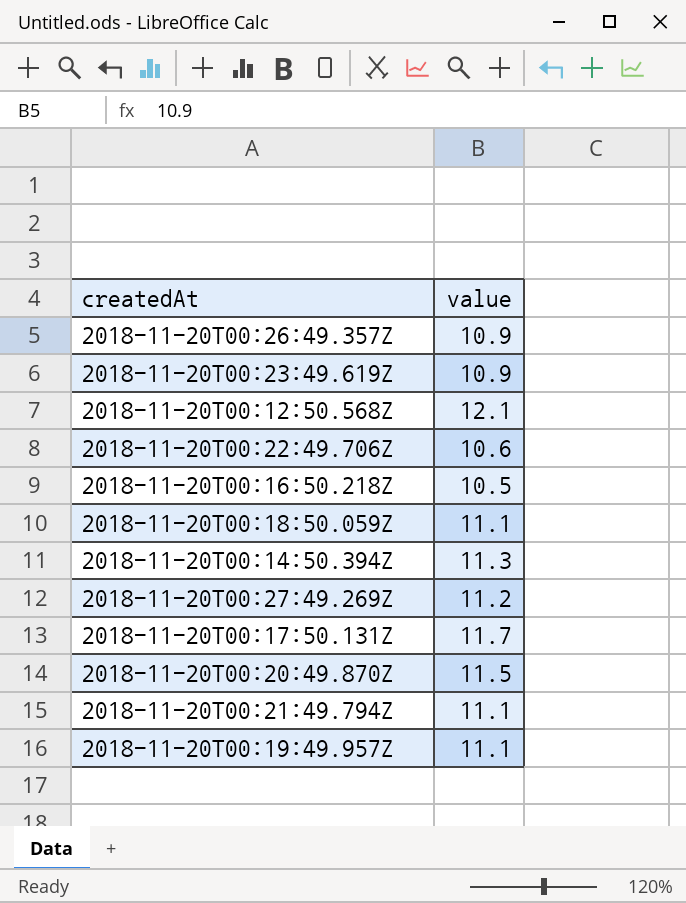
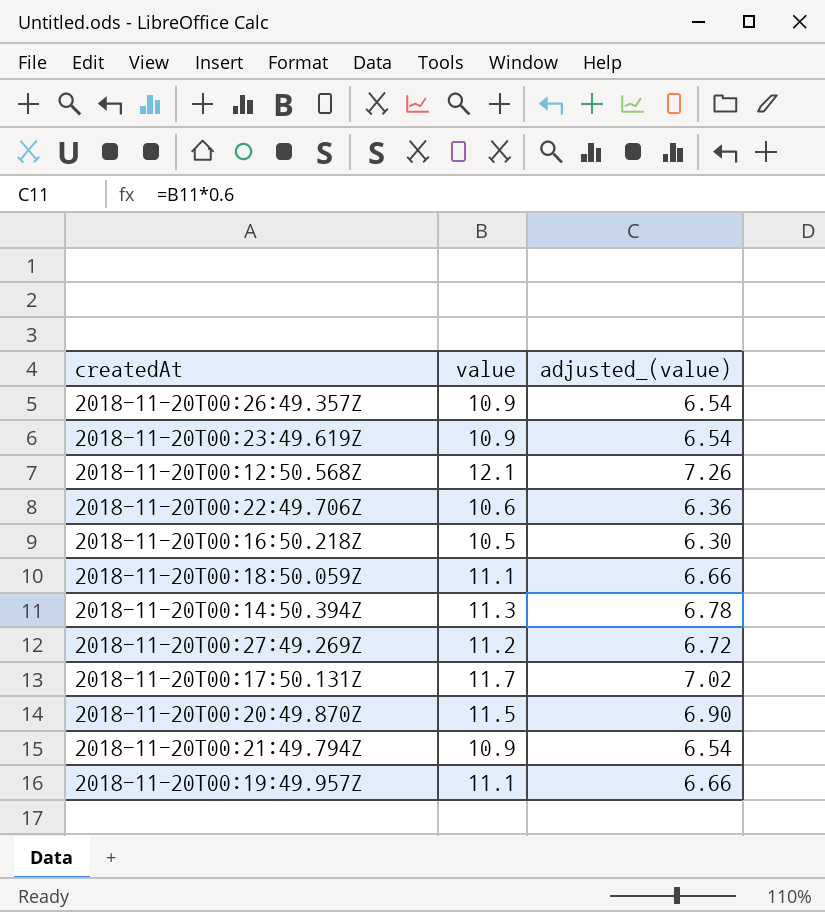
column adjusted_(value) | formula: none -> [value] * 0.6
2018-11-20T00:21:49.794Z | value: 11.1 -> 10.9

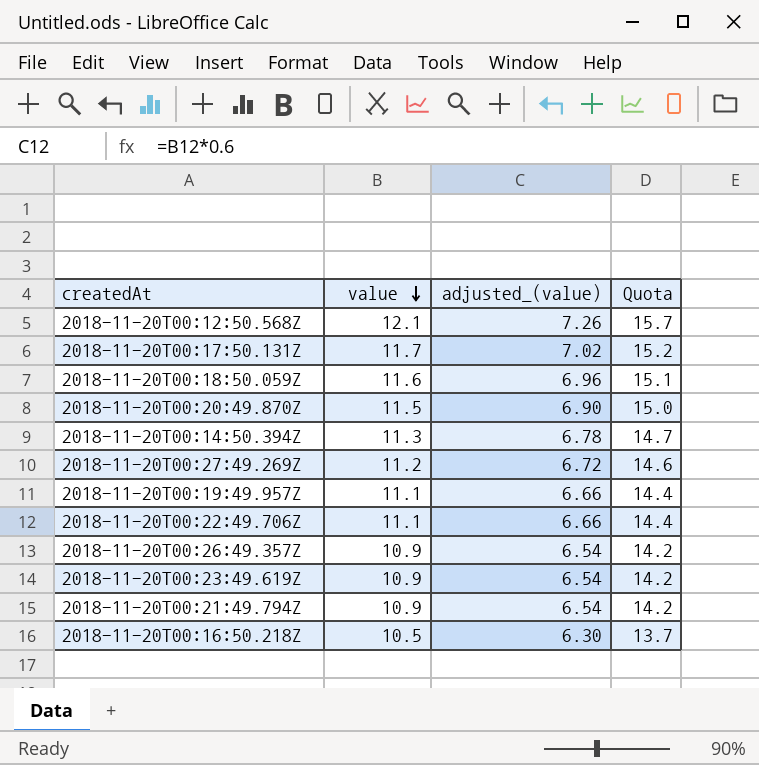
row order: none -> value descending
column Quota | formula: none -> [value] * 1.3
2018-11-20T00:18:50.059Z | value: 11.1 -> 11.6
2018-11-20T00:18:50.059Z | adjusted_(value): 6.66 -> 6.96
2018-11-20T00:22:49.706Z | value: 10.6 -> 11.1
2018-11-20T00:22:49.706Z | adjusted_(value): 6.36 -> 6.66

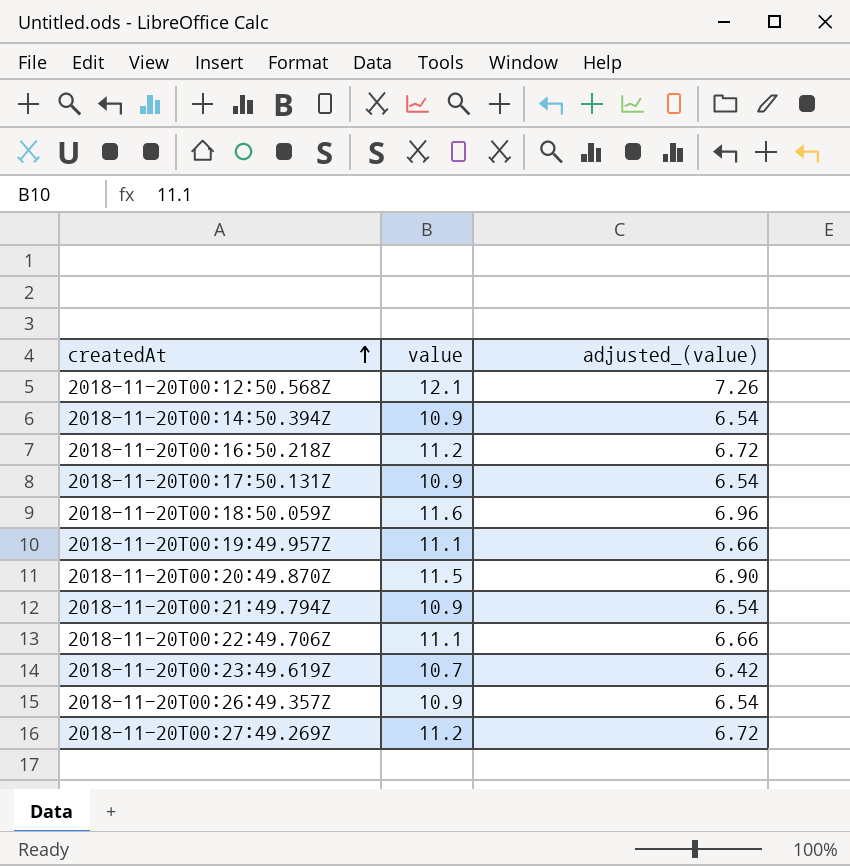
row order: value descending -> createdAt ascending
column Quota | formula: [value] * 1.3 -> none
2018-11-20T00:14:50.394Z | value: 11.3 -> 10.9
2018-11-20T00:14:50.394Z | adjusted_(value): 6.78 -> 6.54
2018-11-20T00:16:50.218Z | value: 10.5 -> 11.2
2018-11-20T00:16:50.218Z | adjusted_(value): 6.30 -> 6.72
2018-11-20T00:17:50.131Z | value: 11.7 -> 10.9
2018-11-20T00:17:50.131Z | adjusted_(value): 7.02 -> 6.54
2018-11-20T00:23:49.619Z | value: 10.9 -> 10.7
2018-11-20T00:23:49.619Z | adjusted_(value): 6.54 -> 6.42

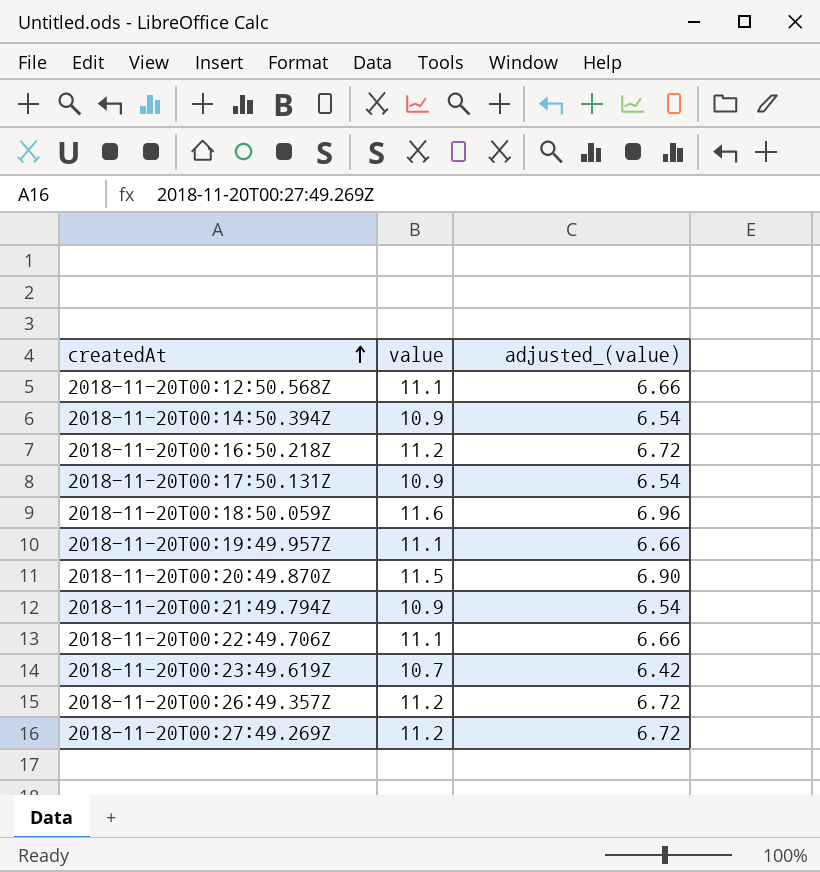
2018-11-20T00:12:50.568Z | value: 12.1 -> 11.1
2018-11-20T00:12:50.568Z | adjusted_(value): 7.26 -> 6.66
2018-11-20T00:26:49.357Z | value: 10.9 -> 11.2
2018-11-20T00:26:49.357Z | adjusted_(value): 6.54 -> 6.72

